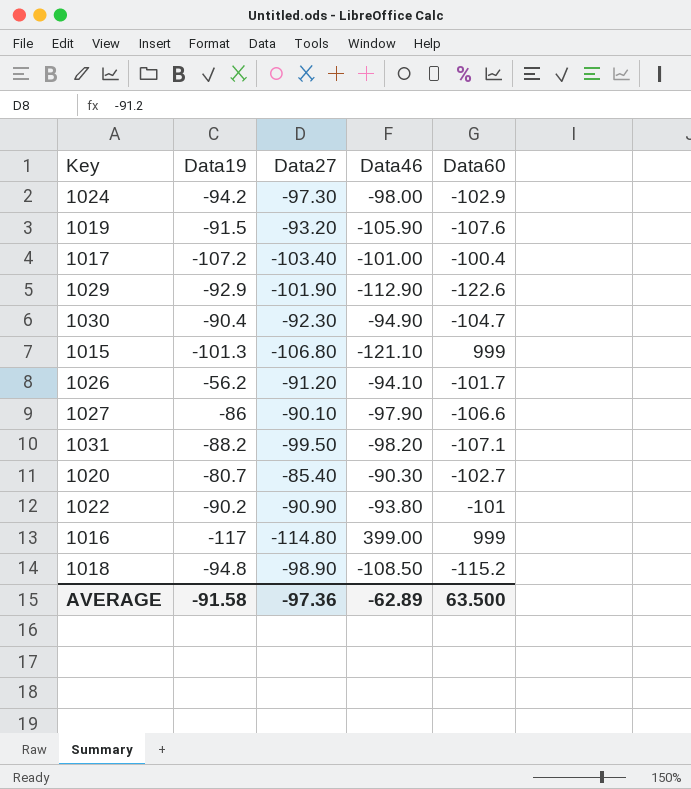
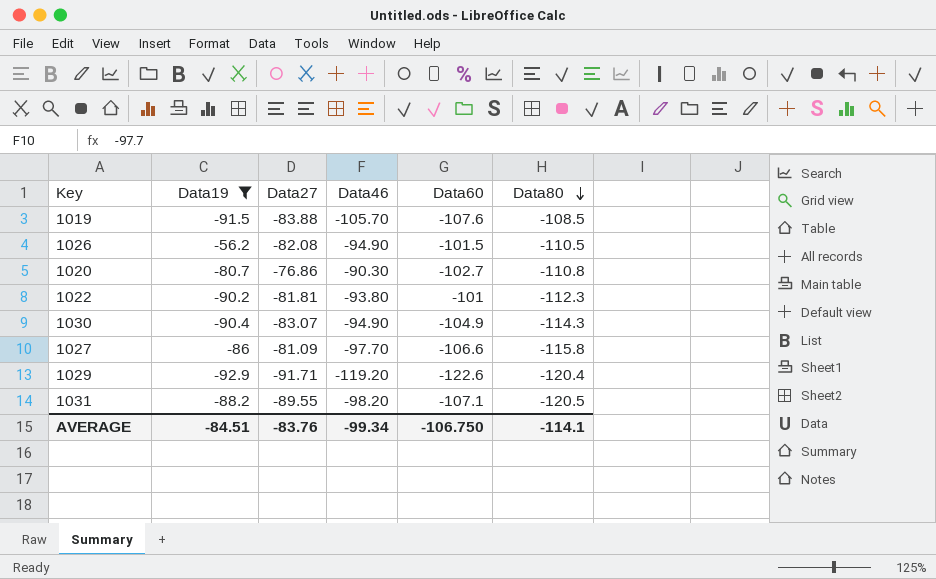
filter: none -> Data19 >= -92.9
row order: none -> Data80 descending
column Data80 | position: none -> 6
1019 | Data27: -93.20 -> -83.88
1019 | Data46: -105.90 -> -105.70
1026 | Data27: -91.20 -> -82.08
1026 | Data46: -94.10 -> -94.90
1026 | Data60: -101.7 -> -101.5
1020 | Data27: -85.40 -> -76.86
1022 | Data27: -90.90 -> -81.81
1030 | Data27: -92.30 -> -83.07
1030 | Data60: -104.7 -> -104.9
1027 | Data27: -90.10 -> -81.09
1027 | Data46: -97.90 -> -97.70
1029 | Data27: -101.90 -> -91.71
1029 | Data46: -112.90 -> -119.20
1031 | Data27: -99.50 -> -89.55
AVERAGE | Data19: -91.58 -> -84.51
AVERAGE | Data27: -97.36 -> -83.76
AVERAGE | Data46: -62.89 -> -99.34
AVERAGE | Data60: 63.500 -> -106.750

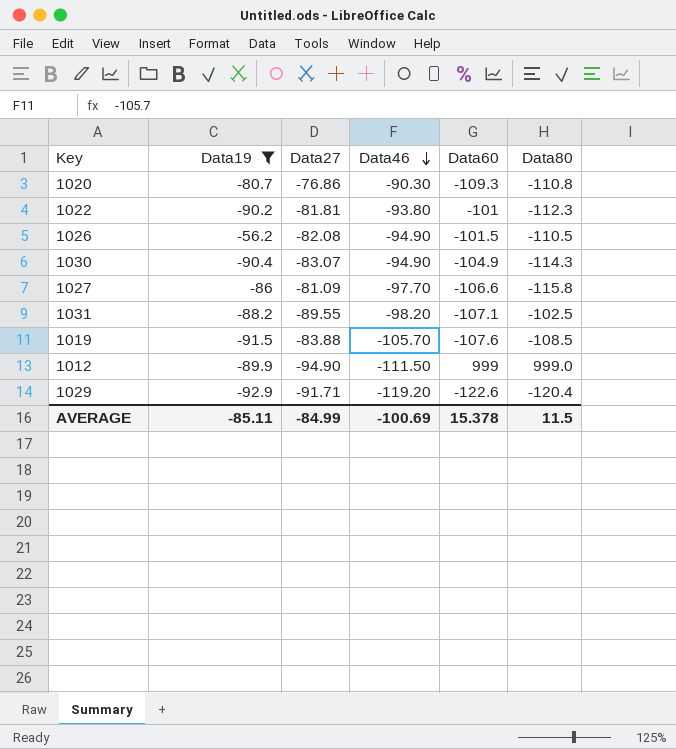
row order: Data80 descending -> Data46 descending
1020 | Data60: -102.7 -> -109.3
1031 | Data80: -120.5 -> -102.5
row 1012: none -> -89.9 | -94.90 | -111.50 | 999 | 999.0
AVERAGE | Data19: -84.51 -> -85.11
AVERAGE | Data27: -83.76 -> -84.99
AVERAGE | Data46: -99.34 -> -100.69
AVERAGE | Data60: -106.750 -> 15.378
AVERAGE | Data80: -114.1 -> 11.5

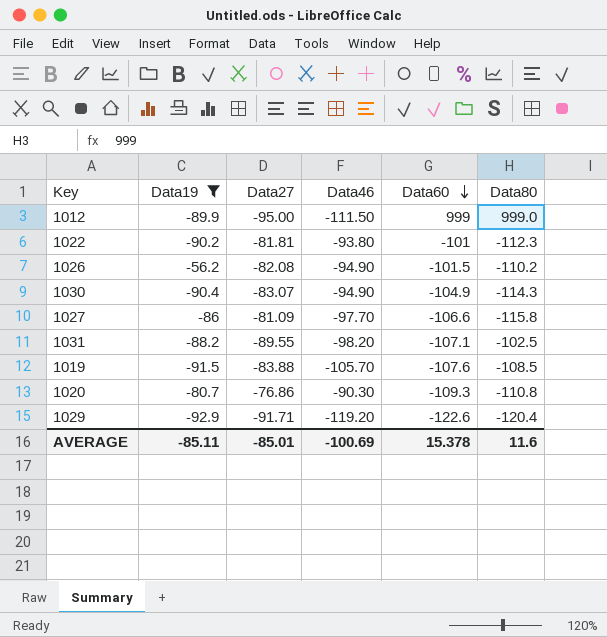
row order: Data46 descending -> Data60 descending
1012 | Data27: -94.90 -> -95.00
1026 | Data80: -110.5 -> -110.2
AVERAGE | Data27: -84.99 -> -85.01
AVERAGE | Data80: 11.5 -> 11.6

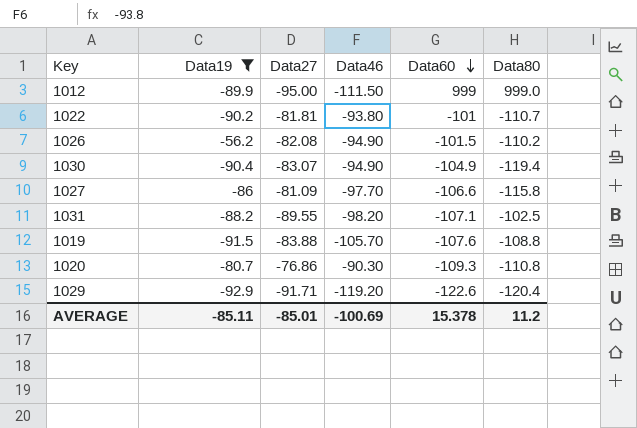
1022 | Data80: -112.3 -> -110.7
1030 | Data80: -114.3 -> -119.4
1019 | Data80: -108.5 -> -108.8
AVERAGE | Data80: 11.6 -> 11.2

